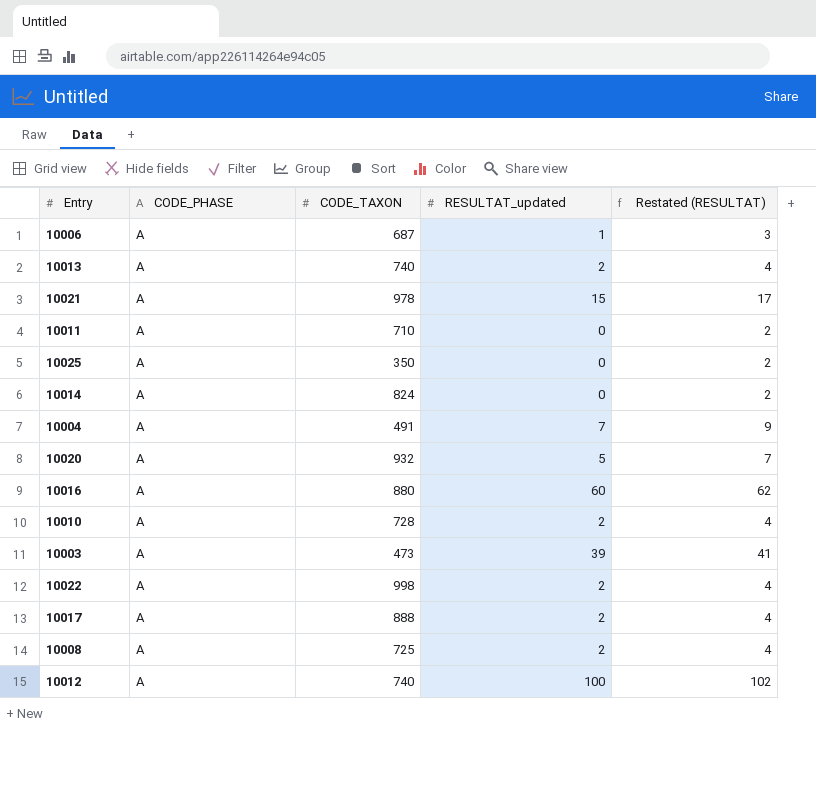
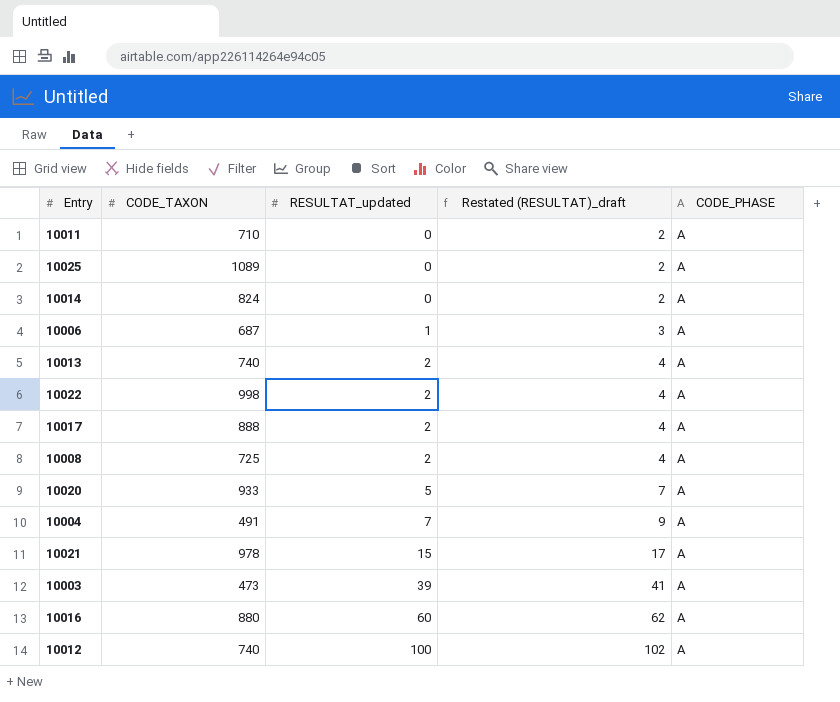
row order: none -> RESULTAT_updated ascending
column name: Restated (RESULTAT) -> Restated (RESULTAT)_draft
column CODE_PHASE | position: 2 -> 5
row 10010: A | 728 | 2 | 4 -> none
10025 | CODE_TAXON: 350 -> 1089
10020 | CODE_TAXON: 932 -> 933

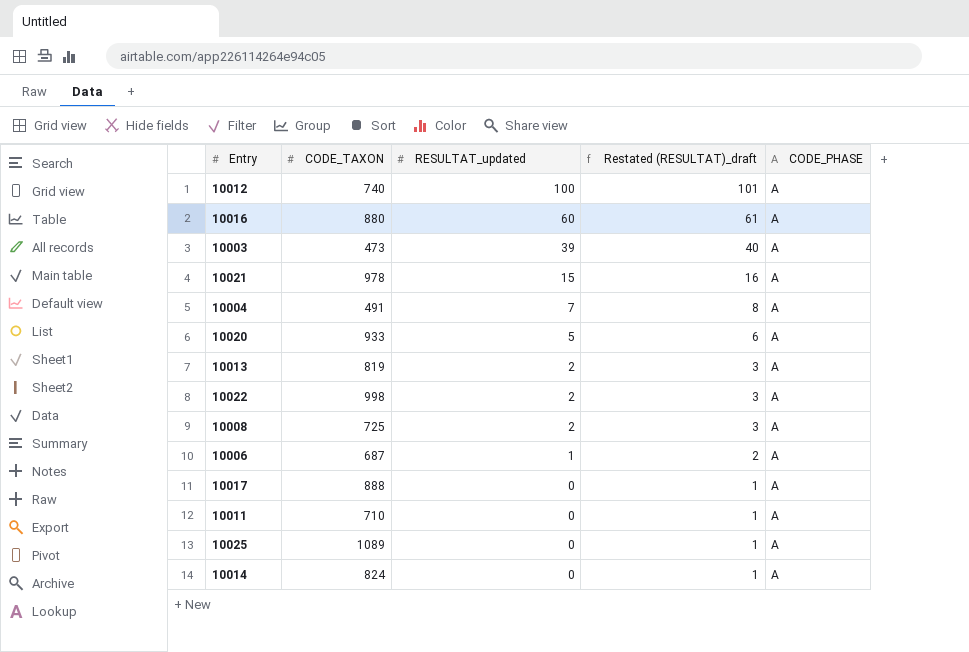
row order: RESULTAT_updated ascending -> RESULTAT_updated descending
column Restated (RESULTAT)_draft | formula: [RESULTAT_updated] + 2 -> [RESULTAT_updated] + 1
10013 | CODE_TAXON: 740 -> 819
10017 | RESULTAT_updated: 2 -> 0

